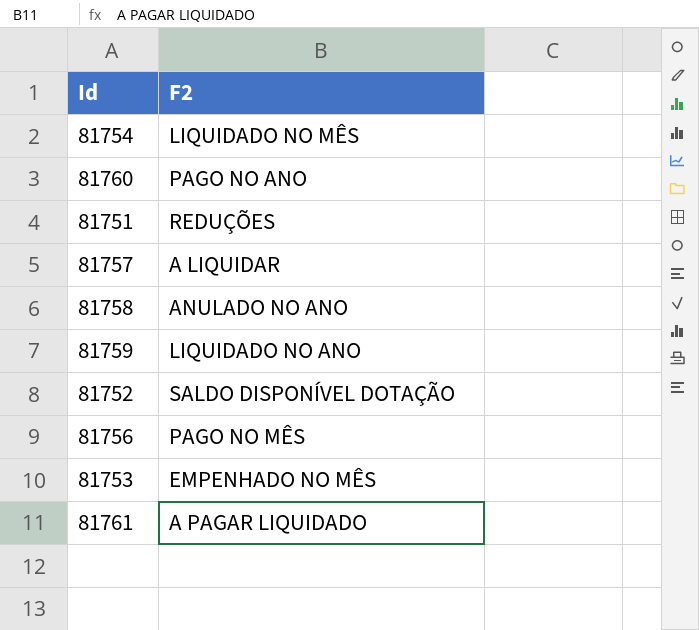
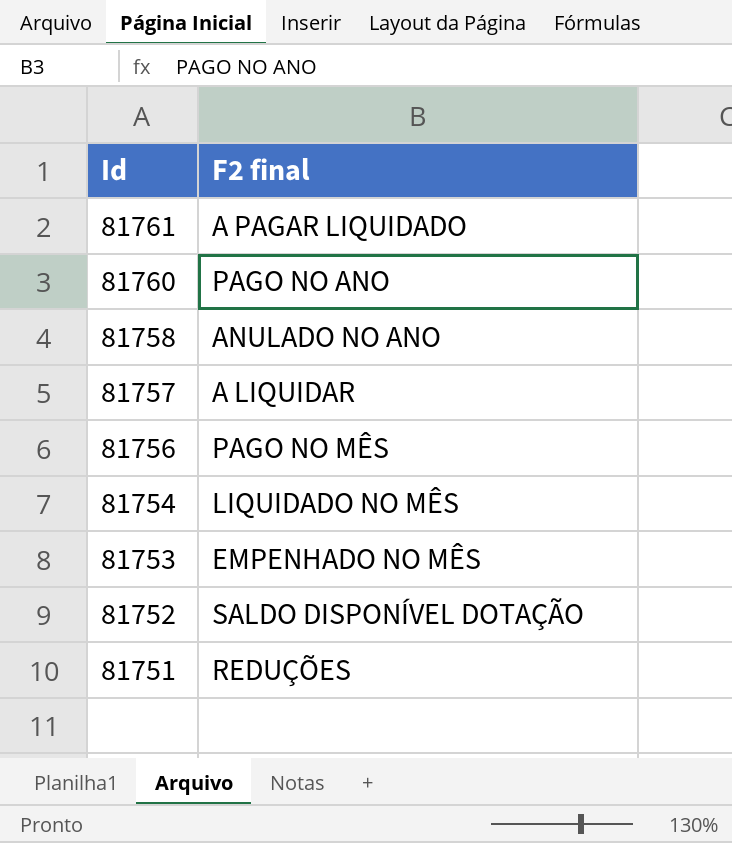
row order: none -> Id descending
column name: F2 -> F2 final
row 81759: LIQUIDADO NO ANO -> none

